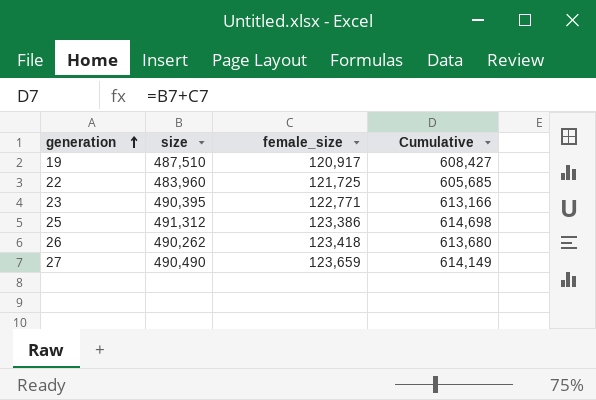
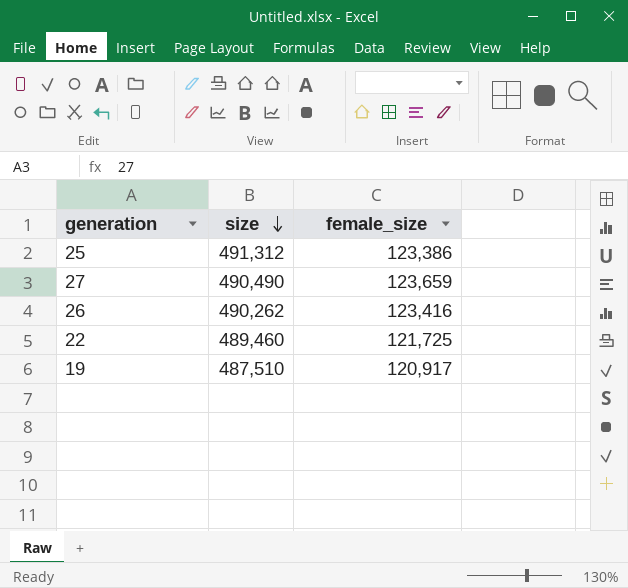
row order: generation ascending -> size descending
column Cumulative | formula: [size] + [female_size] -> none
row 23: 490,395 | 122,771 | 613,166 -> none
26 | female_size: 123,418 -> 123,416
22 | size: 483,960 -> 489,460

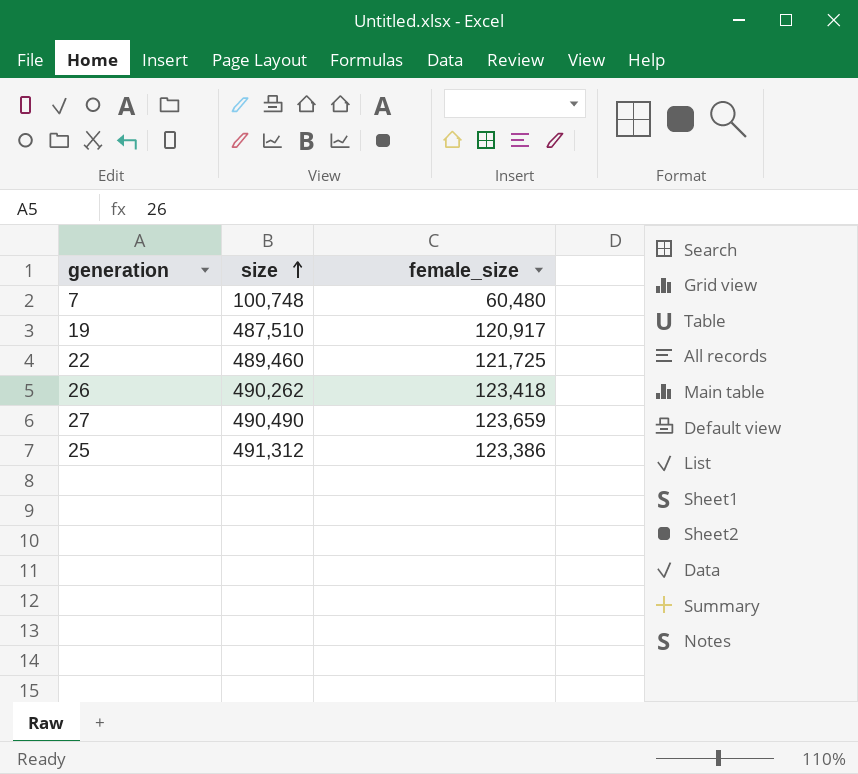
row order: size descending -> size ascending
row 7: none -> 100,748 | 60,480
26 | female_size: 123,416 -> 123,418

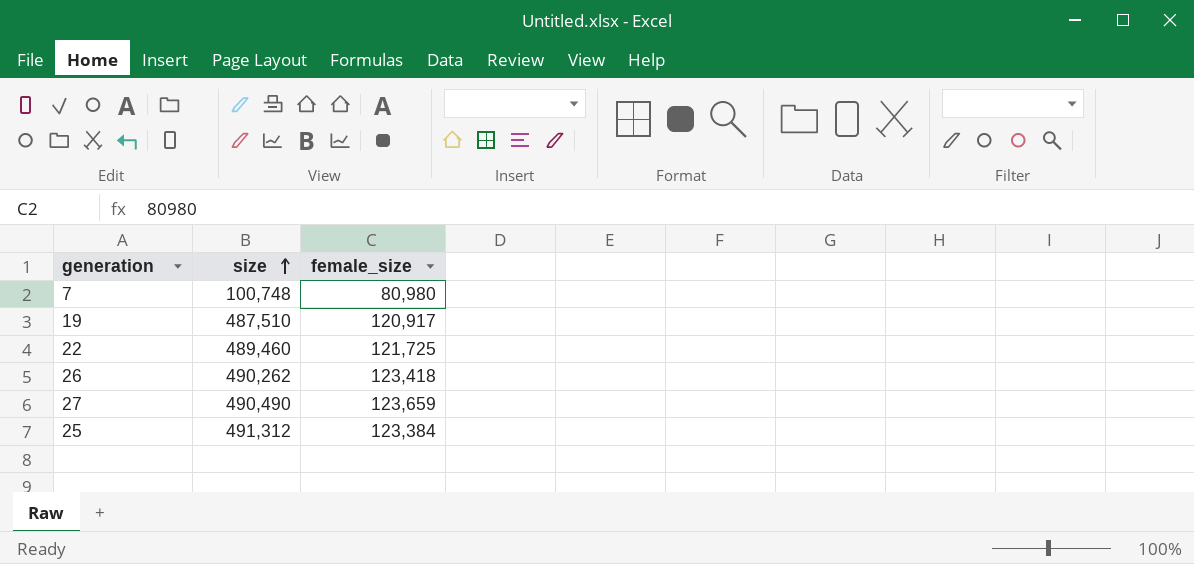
7 | female_size: 60,480 -> 80,980
25 | female_size: 123,386 -> 123,384

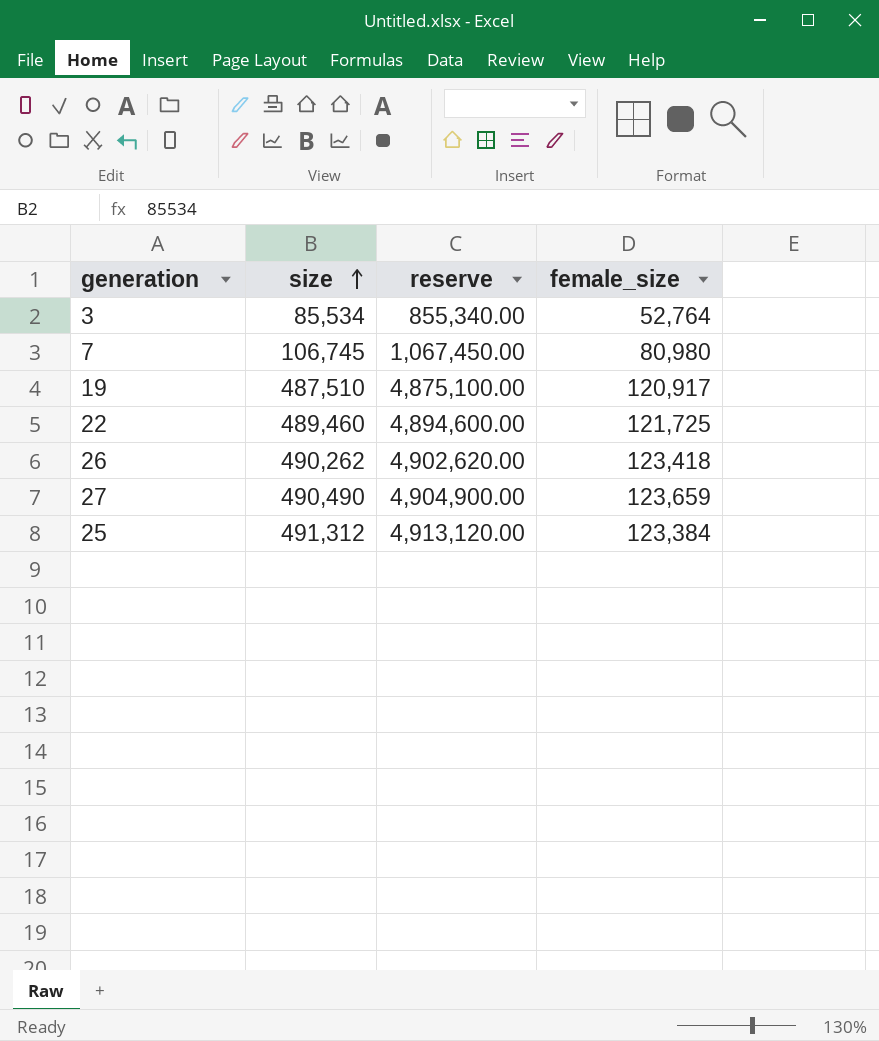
column reserve | formula: none -> [size] * 10
row 3: none -> 85,534 | 855,340.00 | 52,764
7 | size: 100,748 -> 106,745

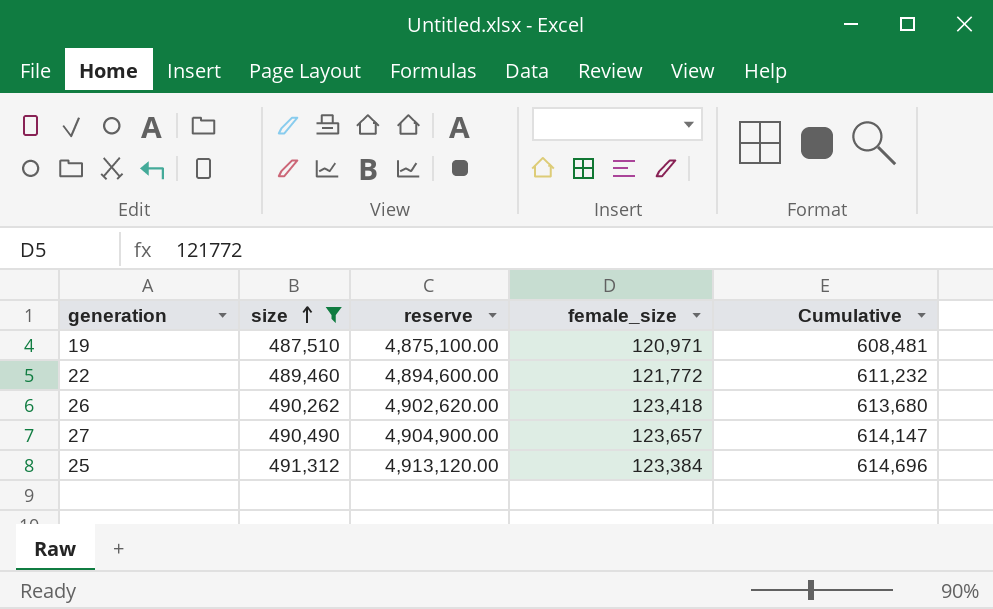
filter: none -> size >= 487,510
column Cumulative | formula: none -> [size] + [female_size]
19 | female_size: 120,917 -> 120,971
22 | female_size: 121,725 -> 121,772
27 | female_size: 123,659 -> 123,657

